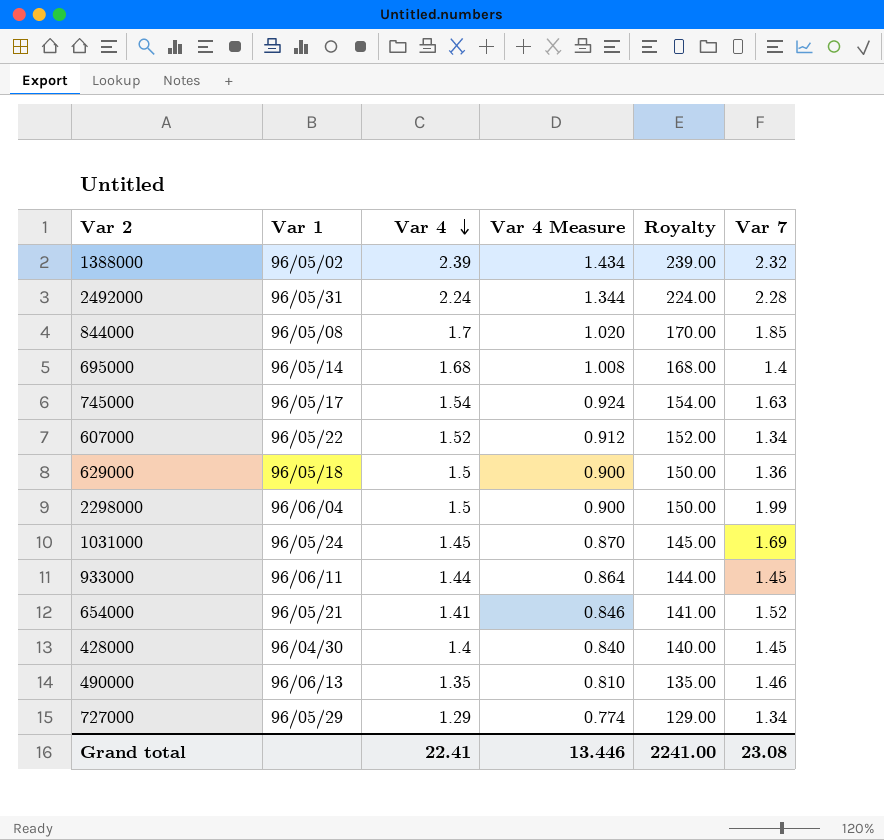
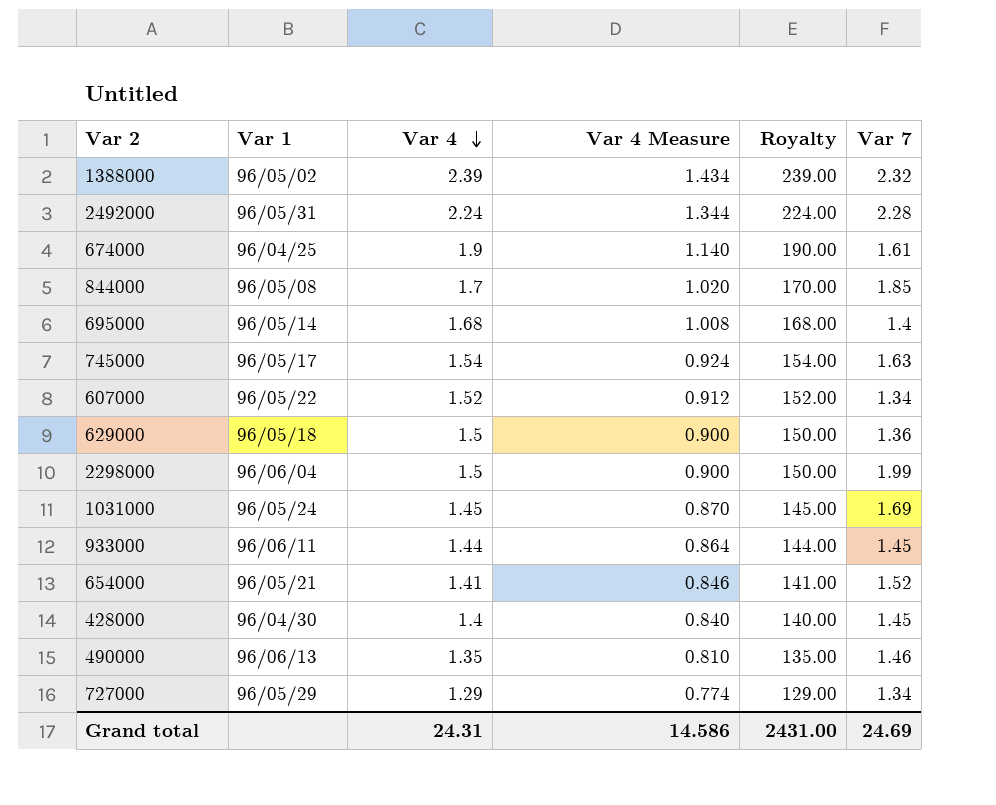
row 674000: none -> 96/04/25 | 1.9 | 1.140 | 190.00 | 1.61
Grand total | Var 4: 22.41 -> 24.31
Grand total | Var 4 Measure: 13.446 -> 14.586
Grand total | Royalty: 2241.00 -> 2431.00
Grand total | Var 7: 23.08 -> 24.69

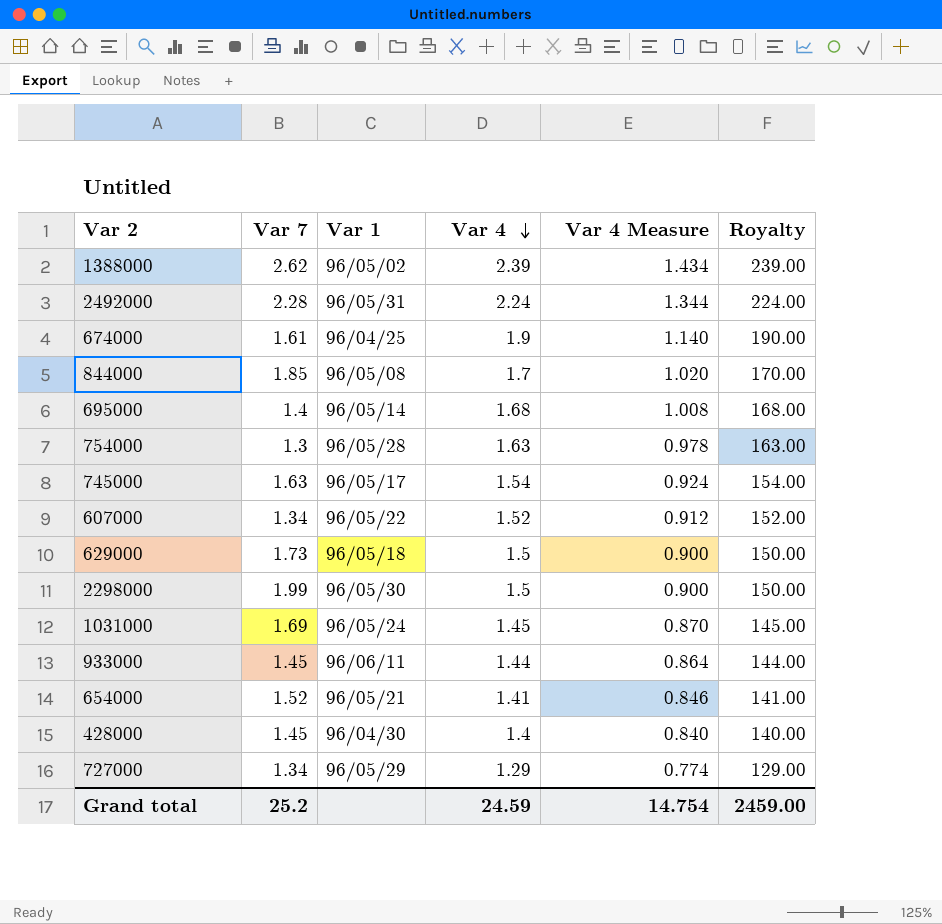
column Var 7 | position: 6 -> 2
row 490000: 96/06/13 | 1.35 | 0.810 | 135.00 | 1.46 -> none
1388000 | Var 7: 2.32 -> 2.62
row 754000: none -> 1.3 | 96/05/28 | 1.63 | 0.978 | 163.00
629000 | Var 7: 1.36 -> 1.73
2298000 | Var 1: 96/06/04 -> 96/05/30
Grand total | Var 7: 24.69 -> 25.2
Grand total | Var 4: 24.31 -> 24.59
Grand total | Var 4 Measure: 14.586 -> 14.754
Grand total | Royalty: 2431.00 -> 2459.00

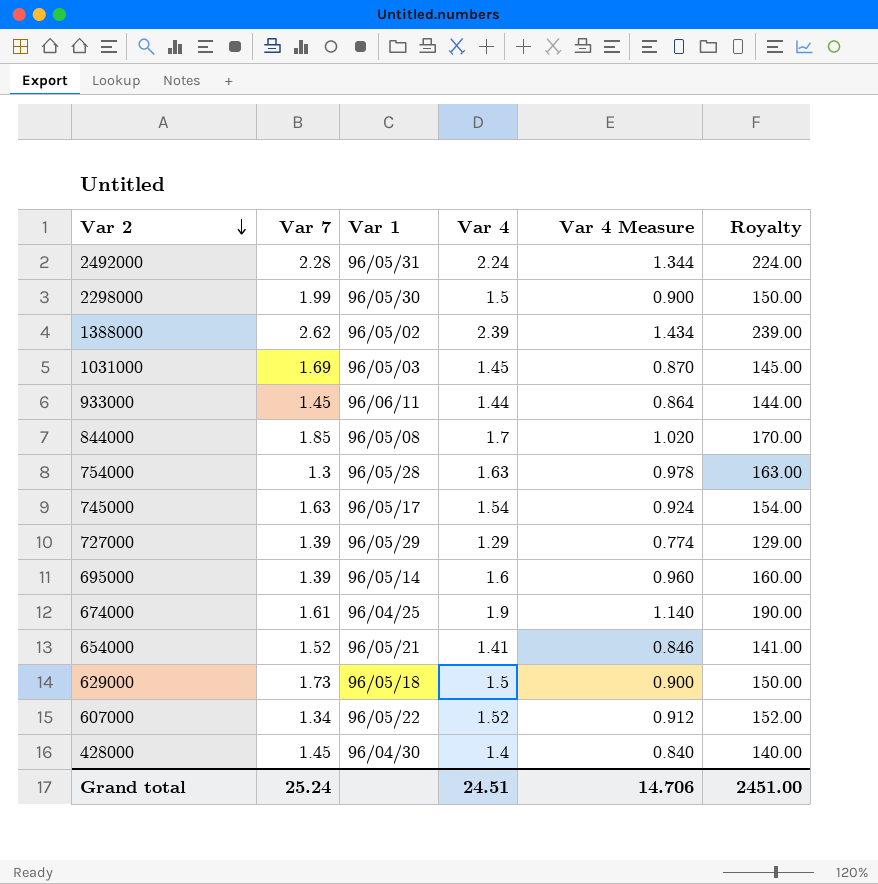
row order: Var 4 descending -> Var 2 descending
1031000 | Var 1: 96/05/24 -> 96/05/03
727000 | Var 7: 1.34 -> 1.39
695000 | Var 7: 1.4 -> 1.39
695000 | Var 4: 1.68 -> 1.6
695000 | Var 4 Measure: 1.008 -> 0.960
695000 | Royalty: 168.00 -> 160.00
Grand total | Var 7: 25.2 -> 25.24
Grand total | Var 4: 24.59 -> 24.51
Grand total | Var 4 Measure: 14.754 -> 14.706
Grand total | Royalty: 2459.00 -> 2451.00

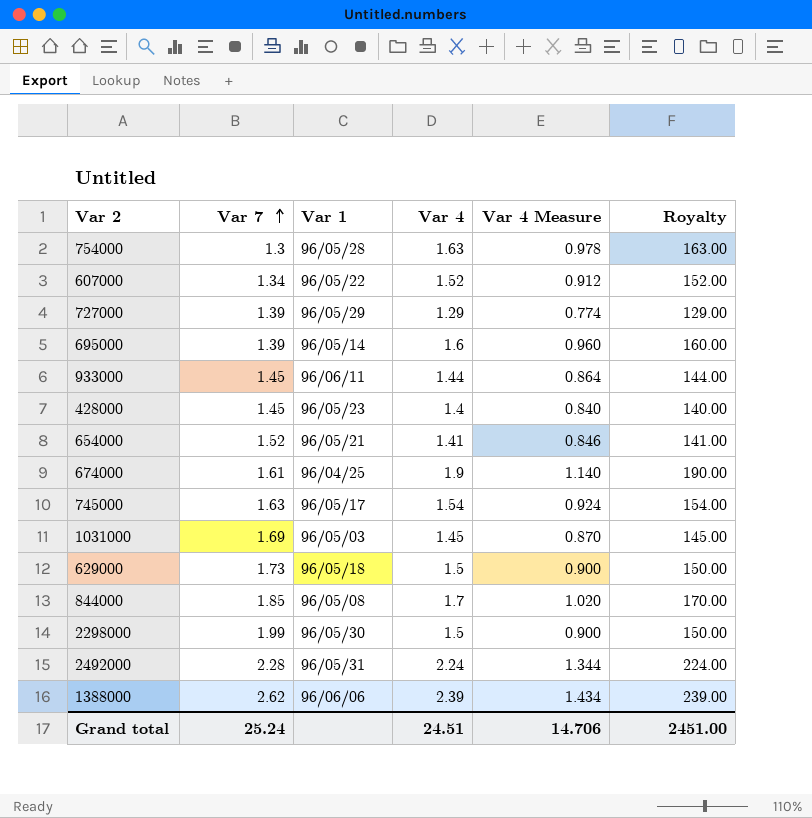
row order: Var 2 descending -> Var 7 ascending
428000 | Var 1: 96/04/30 -> 96/05/23
1388000 | Var 1: 96/05/02 -> 96/06/06

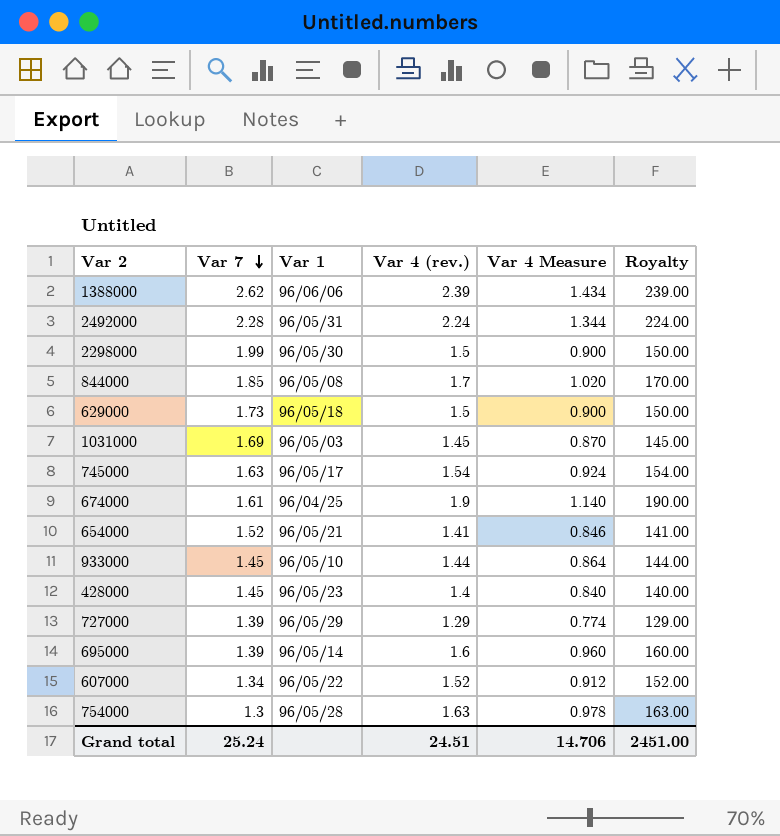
row order: Var 7 ascending -> Var 7 descending
column name: Var 4 -> Var 4 (rev.)
933000 | Var 1: 96/06/11 -> 96/05/10

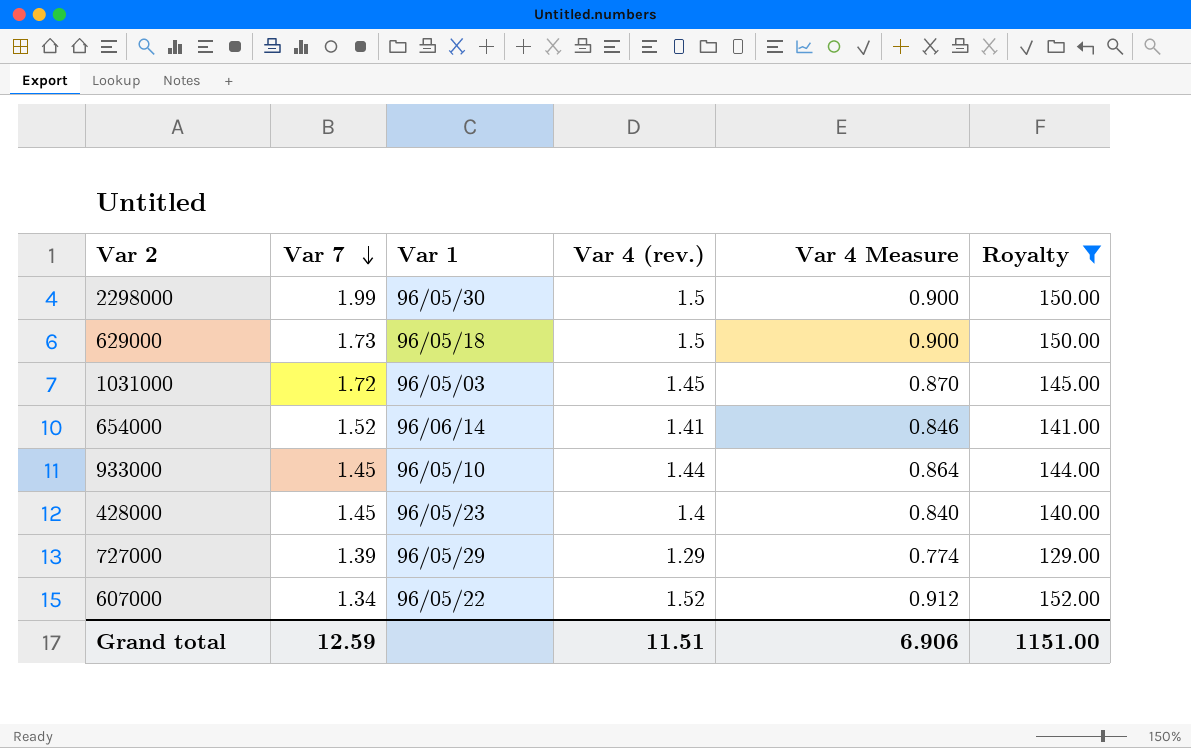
filter: none -> Royalty <= 152.00
1031000 | Var 7: 1.69 -> 1.72
654000 | Var 1: 96/05/21 -> 96/06/14
Grand total | Var 7: 25.24 -> 12.59
Grand total | Var 4 (rev.): 24.51 -> 11.51
Grand total | Var 4 Measure: 14.706 -> 6.906
Grand total | Royalty: 2451.00 -> 1151.00

